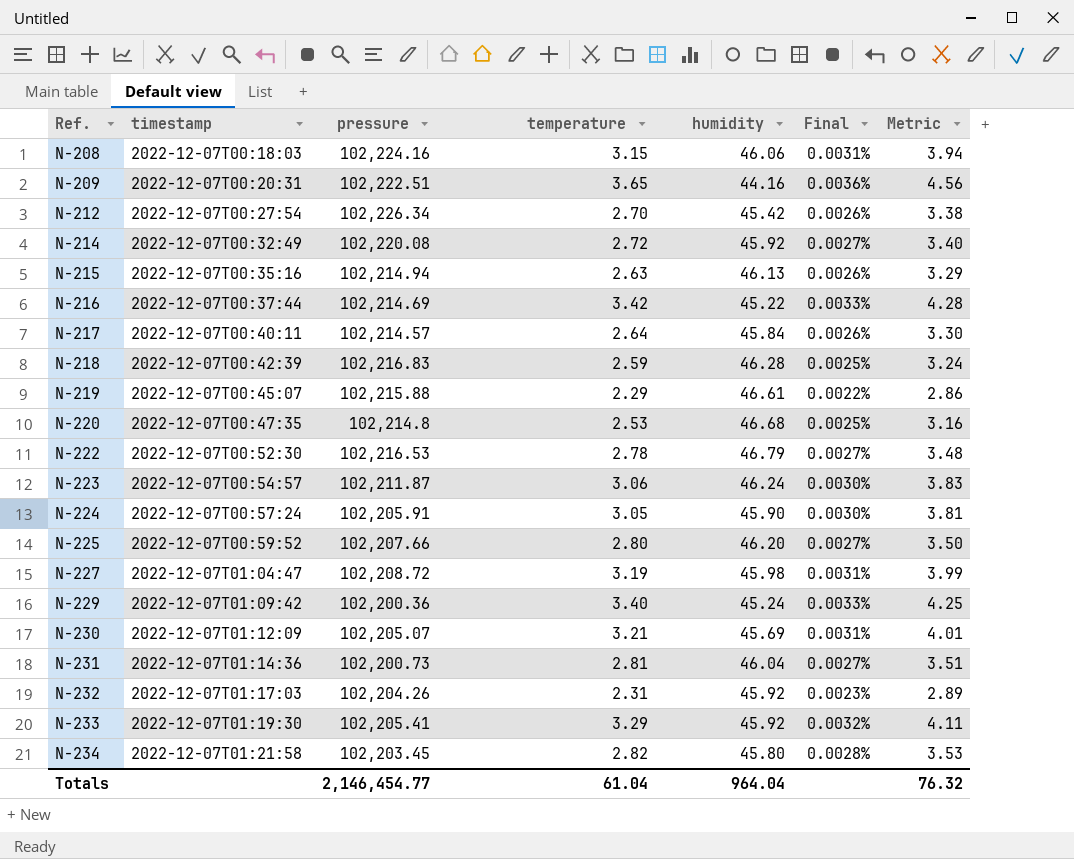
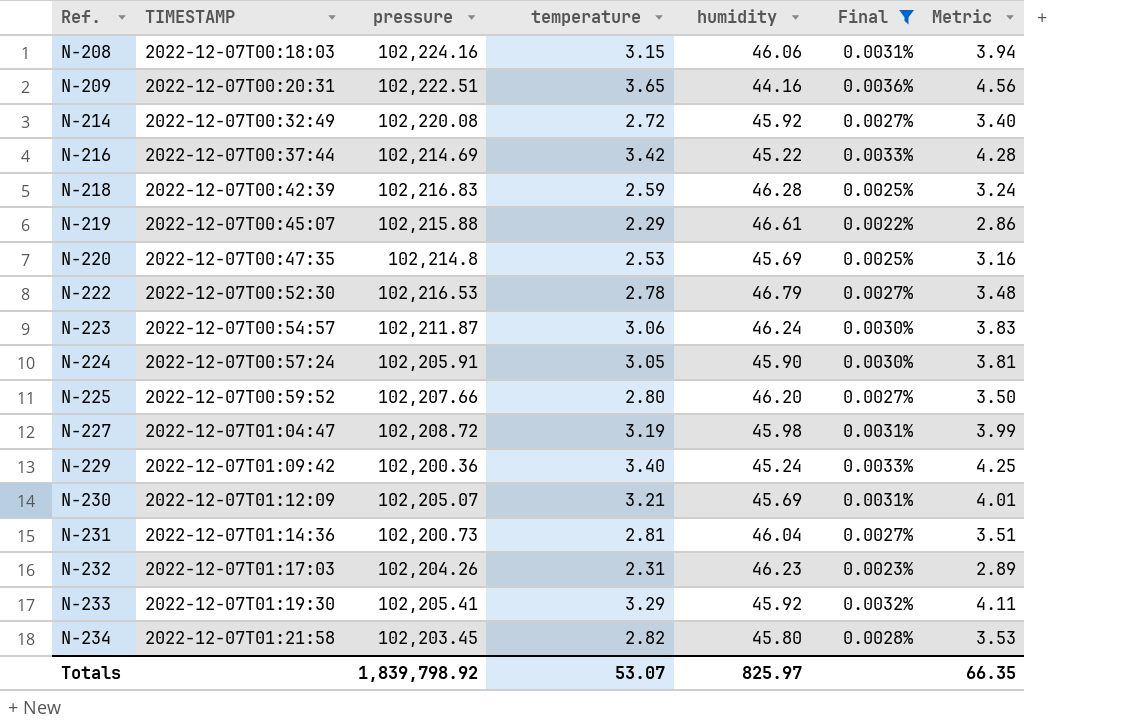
filter: none -> Final != 0.0026%
column name: timestamp -> TIMESTAMP
N-220 | humidity: 46.68 -> 45.69
N-232 | humidity: 45.92 -> 46.23
Totals | pressure: 2,146,454.77 -> 1,839,798.92
Totals | temperature: 61.04 -> 53.07
Totals | humidity: 964.04 -> 825.97
Totals | Metric: 76.32 -> 66.35

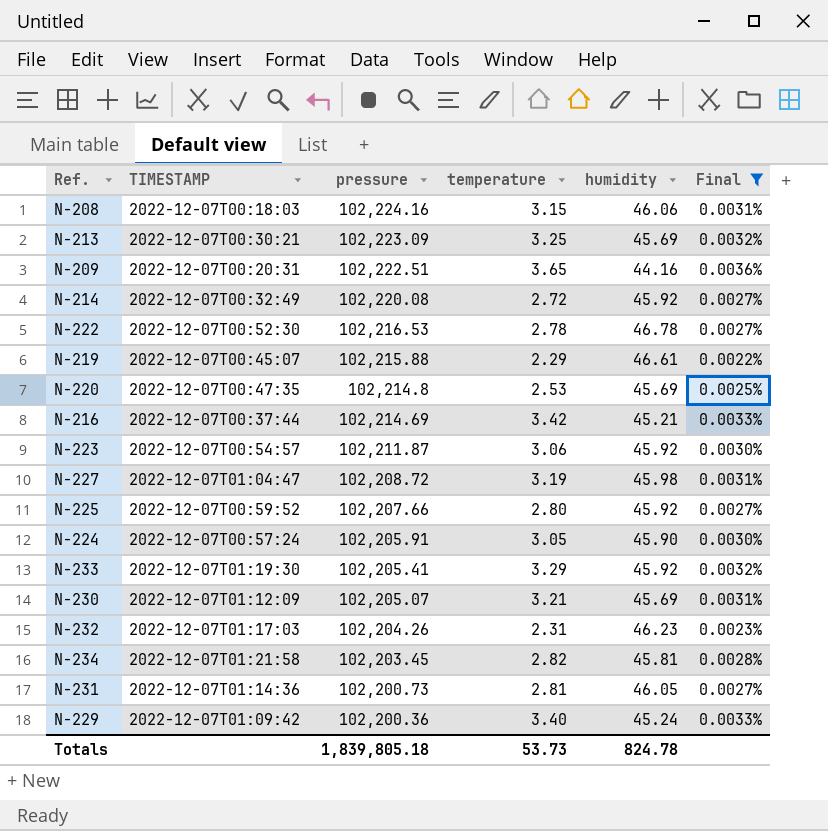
row order: Ref. ascending -> pressure descending
column Metric | formula: [temperature] * 1.25 -> none
row N-218: 2022-12-07T00:42:39 | 102,216.83 | 2.59 | 46.28 | 0.0025% | 3.24 -> none
row N-213: none -> 2022-12-07T00:30:21 | 102,223.09 | 3.25 | 45.69 | 0.0032%
N-222 | humidity: 46.79 -> 46.78
N-216 | humidity: 45.22 -> 45.21
N-223 | humidity: 46.24 -> 45.92
N-225 | humidity: 46.20 -> 45.92
N-234 | humidity: 45.80 -> 45.81
N-231 | humidity: 46.04 -> 46.05
Totals | pressure: 1,839,798.92 -> 1,839,805.18
Totals | temperature: 53.07 -> 53.73
Totals | humidity: 825.97 -> 824.78

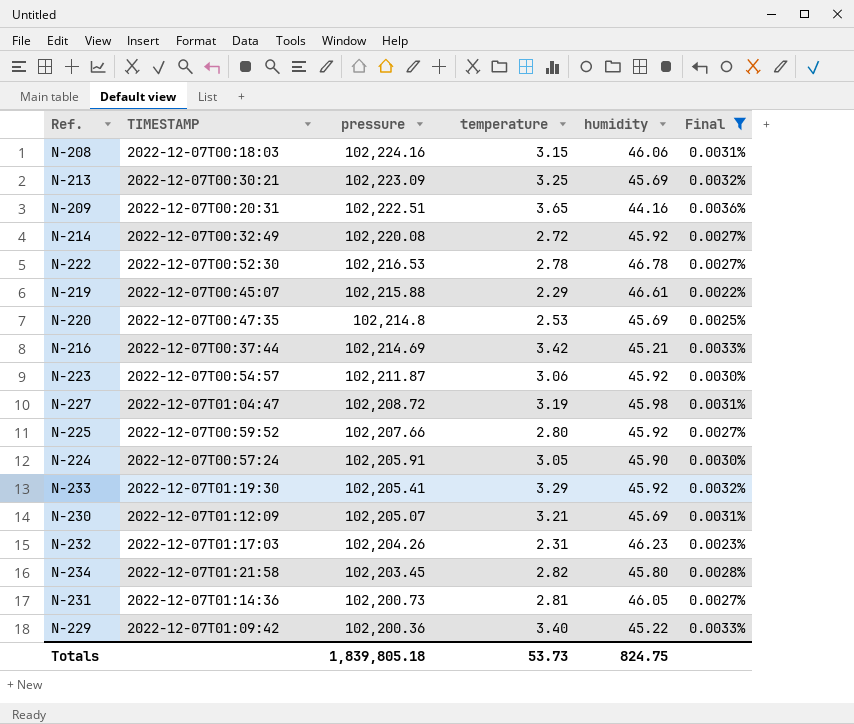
N-234 | humidity: 45.81 -> 45.80
N-229 | humidity: 45.24 -> 45.22
Totals | humidity: 824.78 -> 824.75

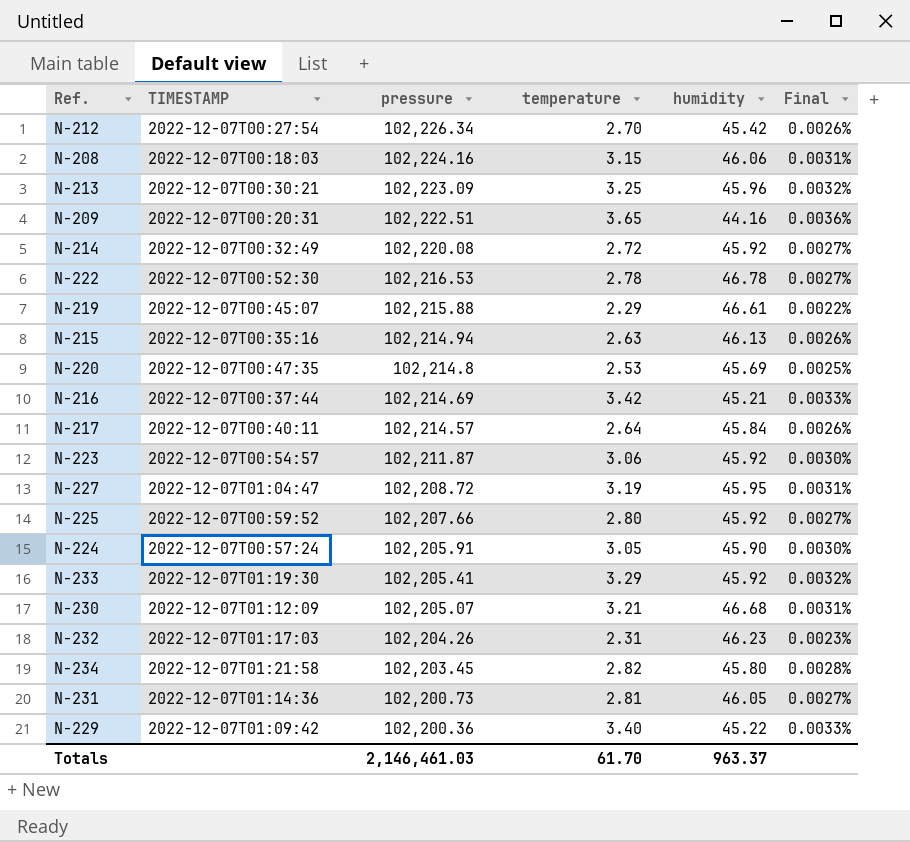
filter: Final != 0.0026% -> none
N-213 | humidity: 45.69 -> 45.96
N-227 | humidity: 45.98 -> 45.95
N-230 | humidity: 45.69 -> 46.68
Totals | pressure: 1,839,805.18 -> 2,146,461.03
Totals | temperature: 53.73 -> 61.70
Totals | humidity: 824.75 -> 963.37

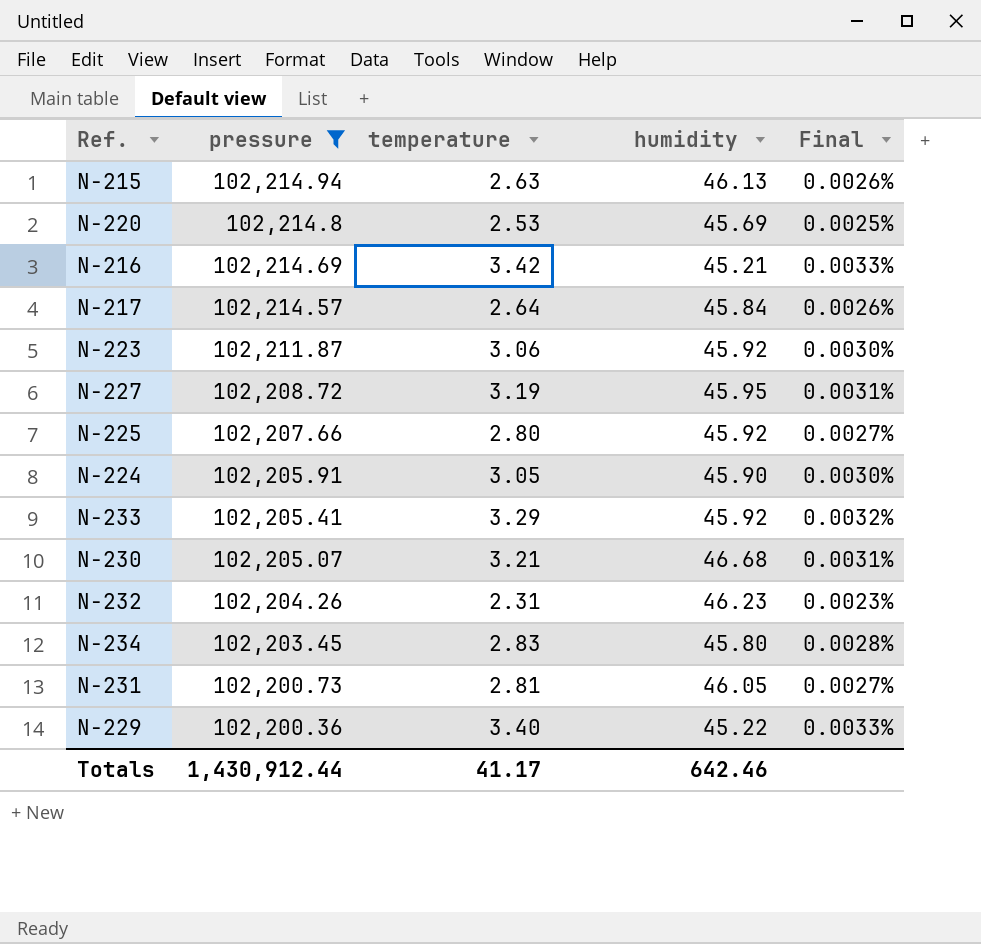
filter: none -> pressure <= 102,214.94
column TIMESTAMP | position: 2 -> none
N-234 | temperature: 2.82 -> 2.83
Totals | pressure: 2,146,461.03 -> 1,430,912.44
Totals | temperature: 61.70 -> 41.17
Totals | humidity: 963.37 -> 642.46

